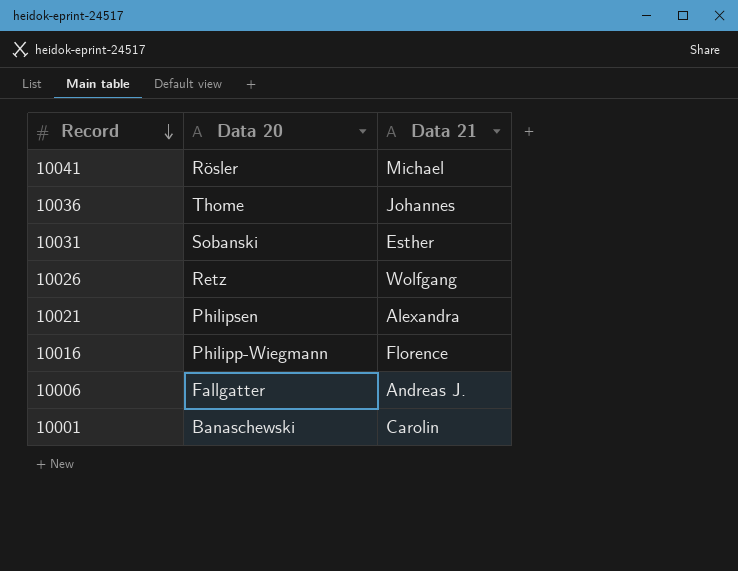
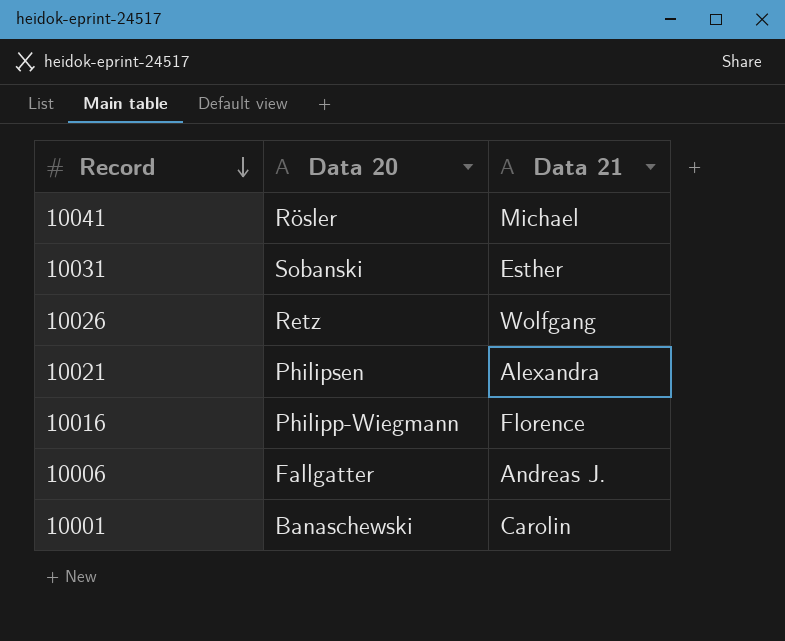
row 10036: Thome | Johannes -> none

